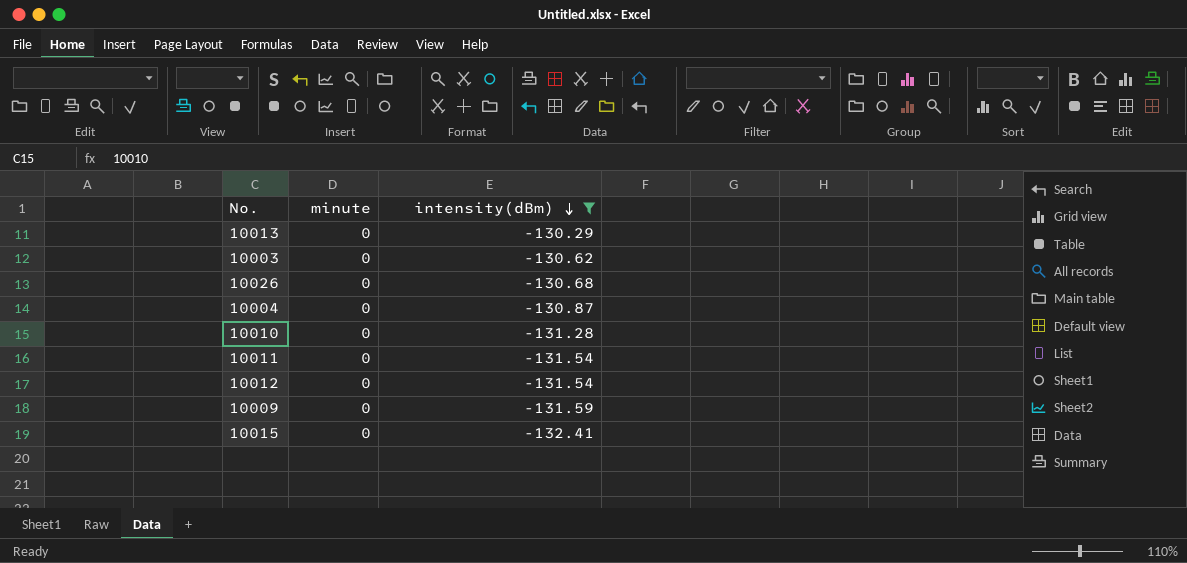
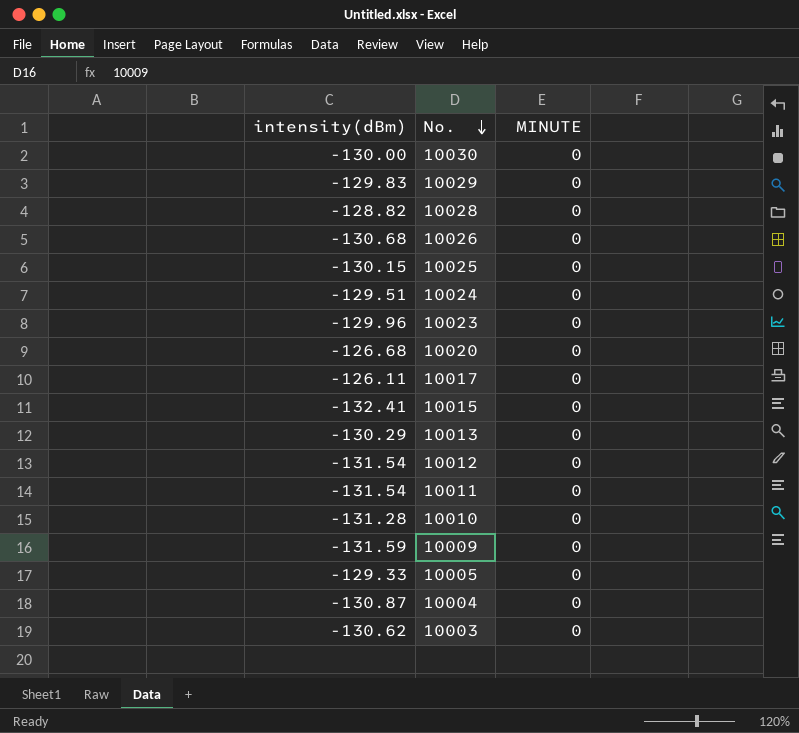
filter: intensity(dBm) <= -130.29 -> none
row order: intensity(dBm) descending -> No. descending
column intensity(dBm) | position: 3 -> 1
column name: minute -> MINUTE

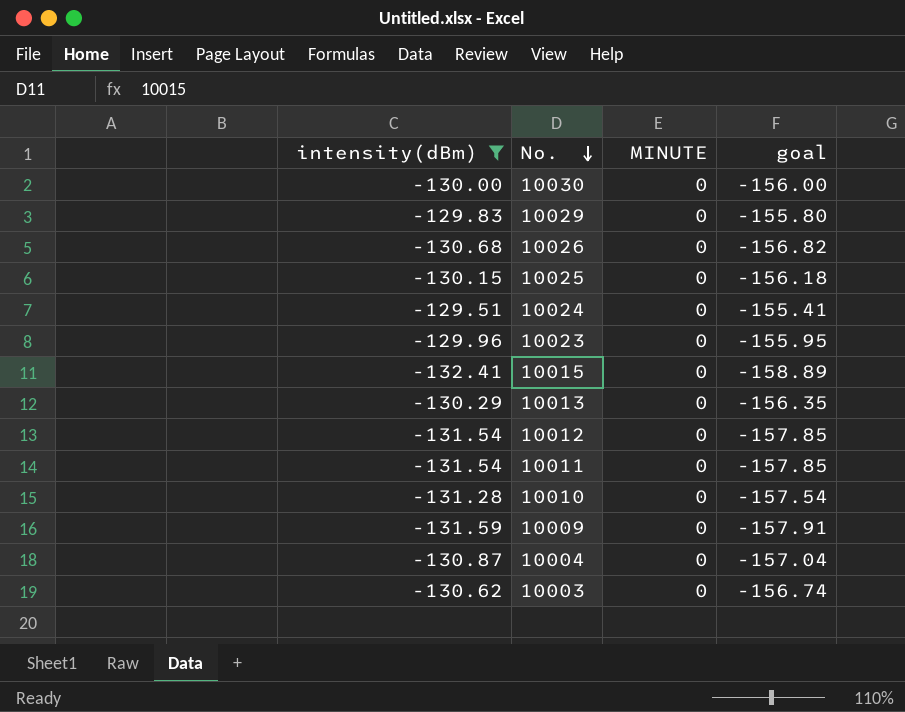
filter: none -> intensity(dBm) <= -129.51
column goal | formula: none -> [intensity(dBm)] * 1.2

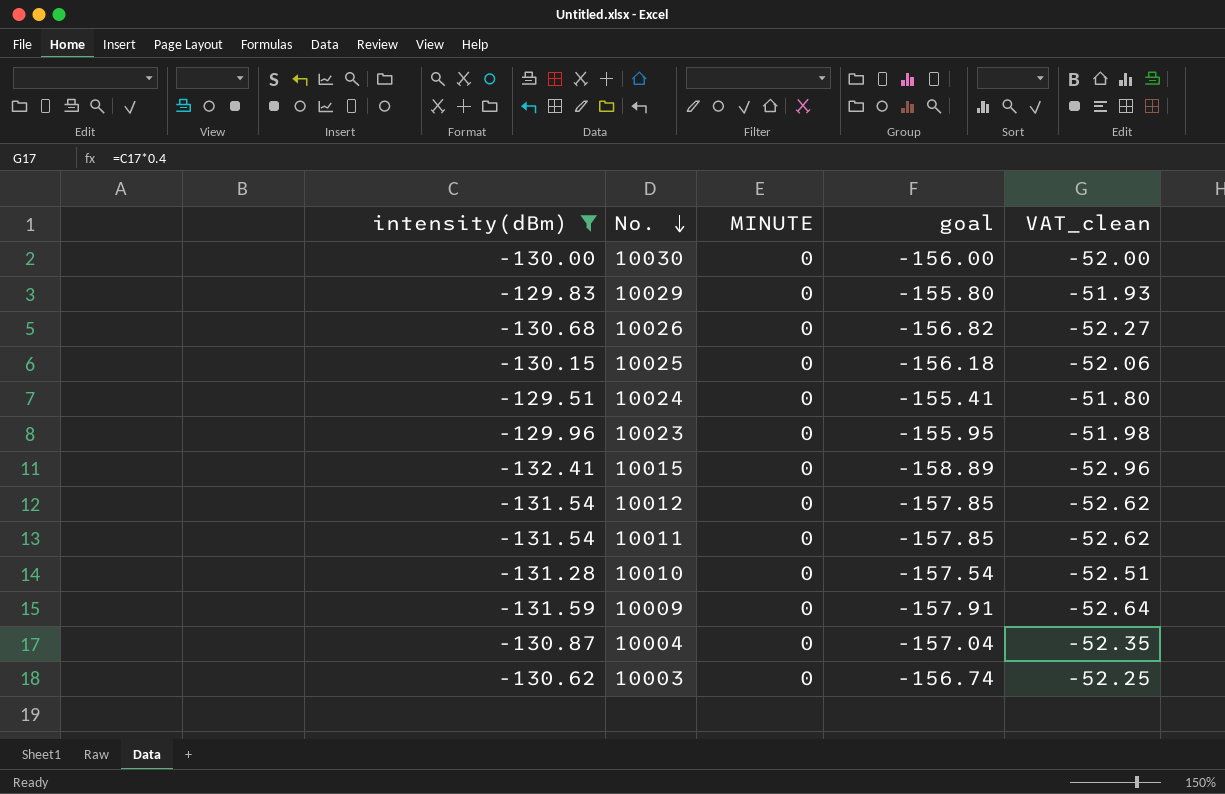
column VAT_clean | formula: none -> [intensity(dBm)] * 0.4
row 10013: -130.29 | 0 | -156.35 -> none

